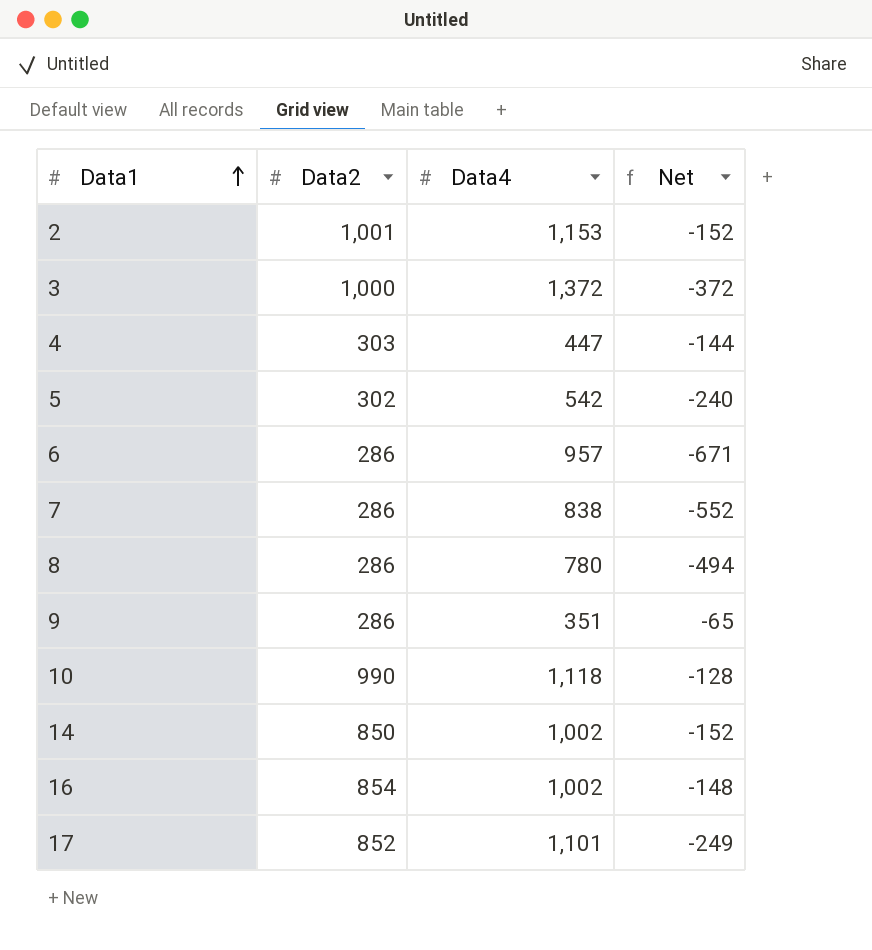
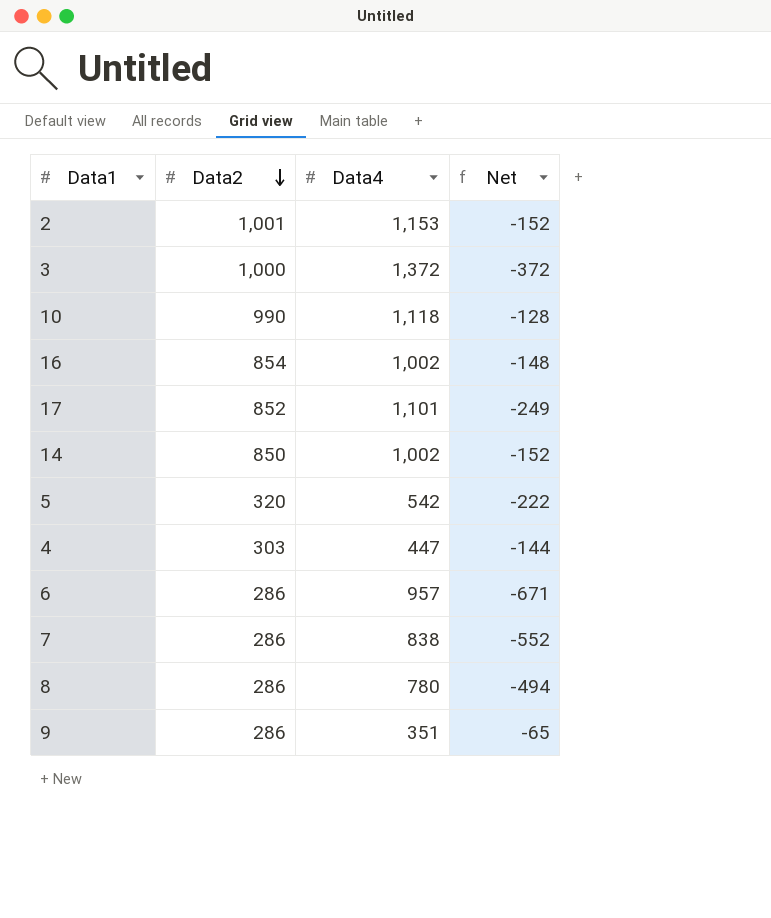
row order: Data1 ascending -> Data2 descending
5 | Data2: 302 -> 320
5 | Net: -240 -> -222

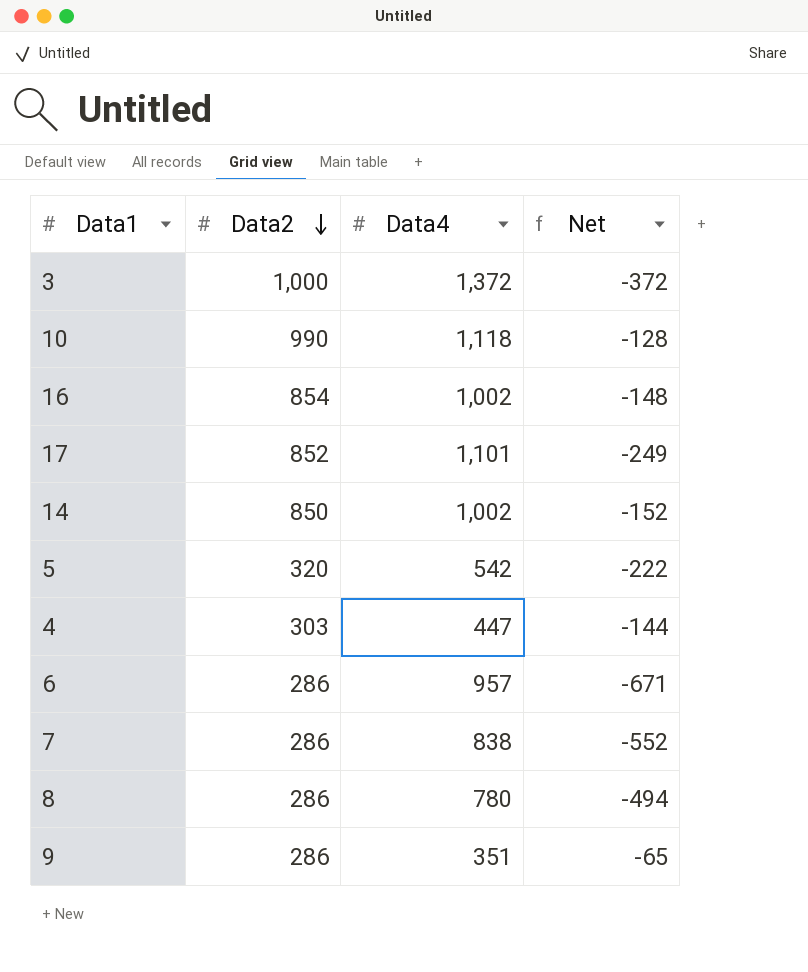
row 2: 1,001 | 1,153 | -152 -> none

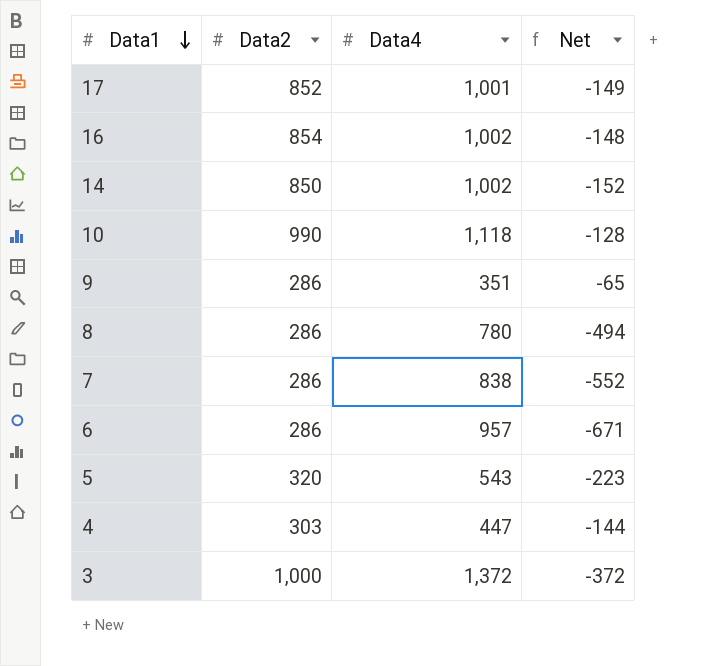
row order: Data2 descending -> Data1 descending
17 | Data4: 1,101 -> 1,001
17 | Net: -249 -> -149
5 | Data4: 542 -> 543
5 | Net: -222 -> -223

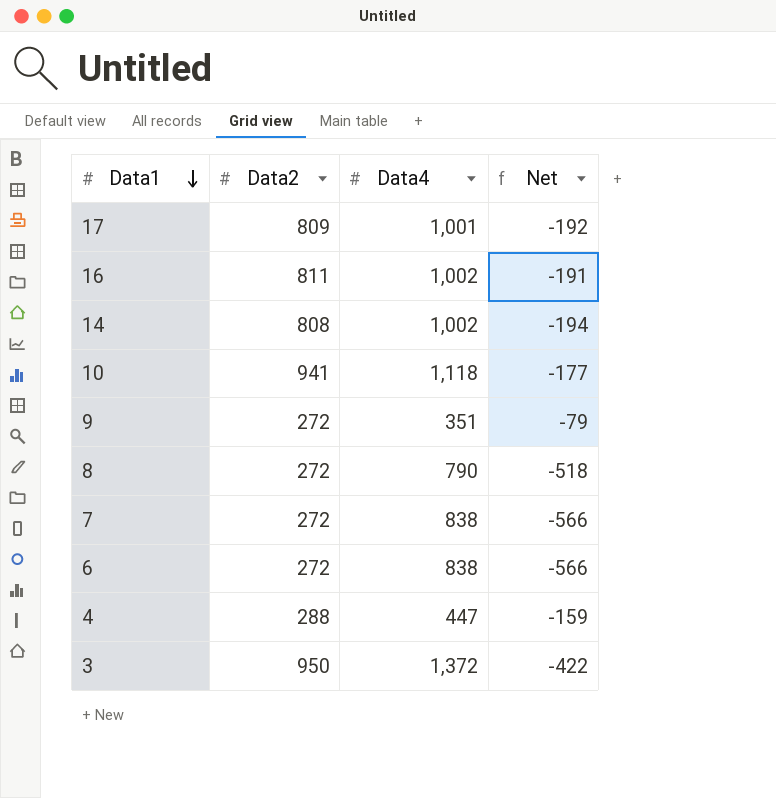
row 5: 320 | 543 | -223 -> none
17 | Data2: 852 -> 809
17 | Net: -149 -> -192
16 | Data2: 854 -> 811
16 | Net: -148 -> -191
14 | Data2: 850 -> 808
14 | Net: -152 -> -194
10 | Data2: 990 -> 941
10 | Net: -128 -> -177
9 | Data2: 286 -> 272
9 | Net: -65 -> -79
8 | Data2: 286 -> 272
8 | Data4: 780 -> 790
8 | Net: -494 -> -518
7 | Data2: 286 -> 272
7 | Net: -552 -> -566
6 | Data2: 286 -> 272
6 | Data4: 957 -> 838
6 | Net: -671 -> -566
4 | Data2: 303 -> 288
4 | Net: -144 -> -159
3 | Data2: 1,000 -> 950
3 | Net: -372 -> -422

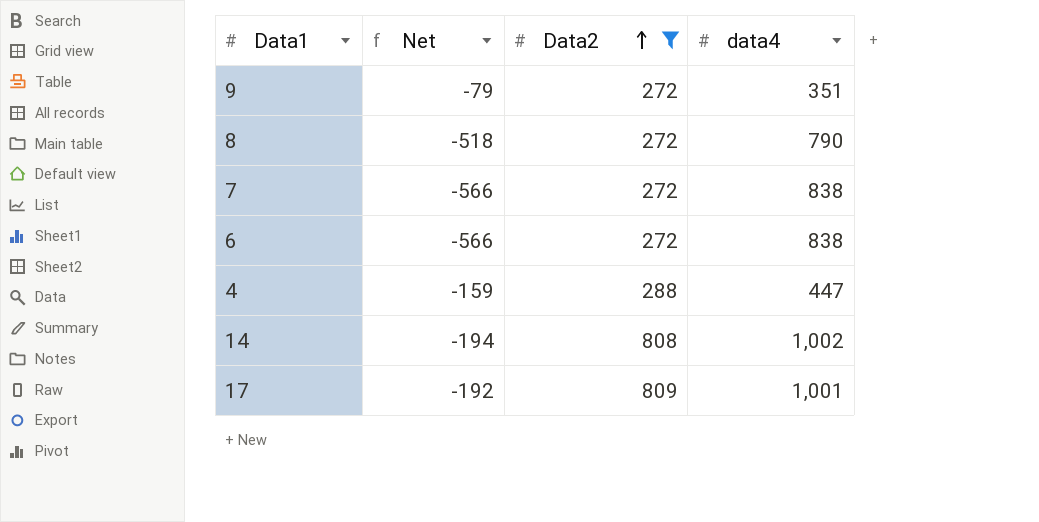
filter: none -> Data2 <= 809
row order: Data1 descending -> Data2 ascending
column Net | position: 4 -> 2
column name: Data4 -> data4

